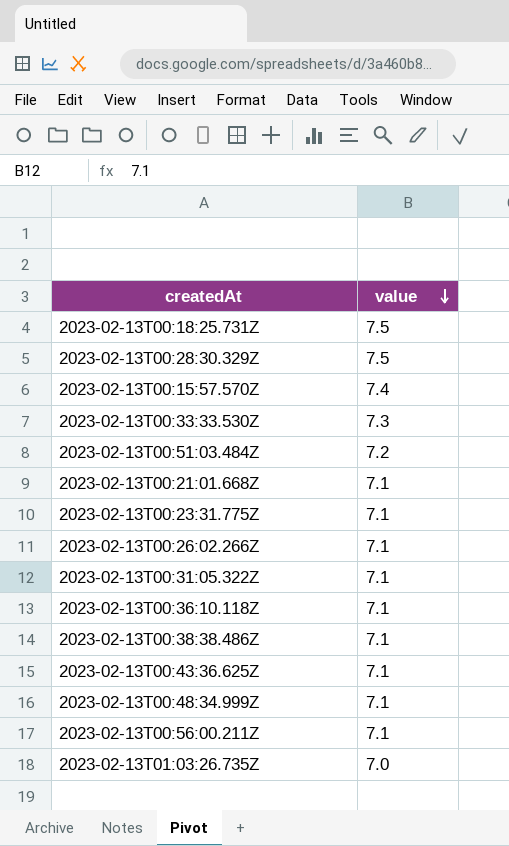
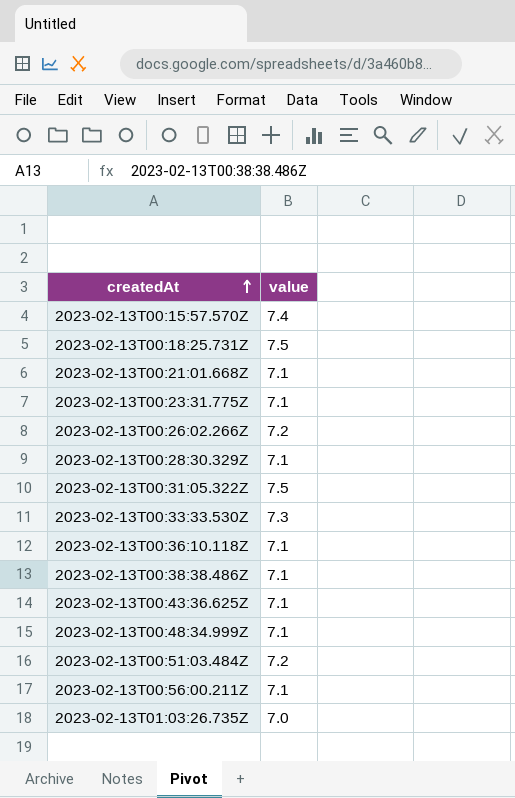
row order: value descending -> createdAt ascending
2023-02-13T00:26:02.266Z | value: 7.1 -> 7.2
2023-02-13T00:28:30.329Z | value: 7.5 -> 7.1
2023-02-13T00:31:05.322Z | value: 7.1 -> 7.5

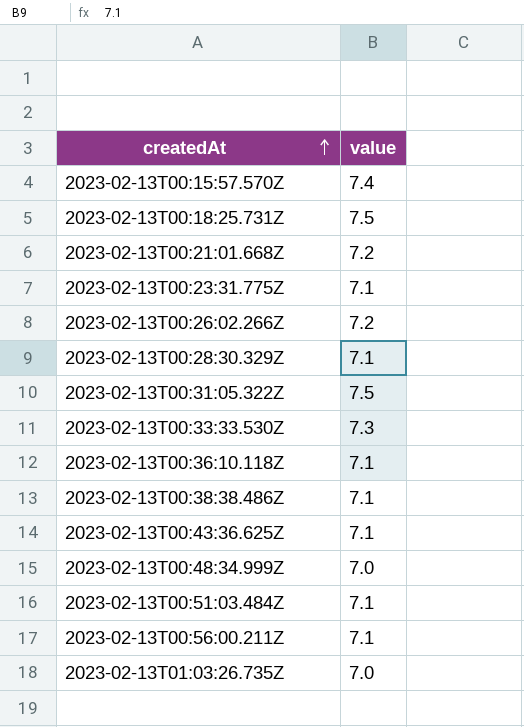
2023-02-13T00:21:01.668Z | value: 7.1 -> 7.2
2023-02-13T00:48:34.999Z | value: 7.1 -> 7.0
2023-02-13T00:51:03.484Z | value: 7.2 -> 7.1

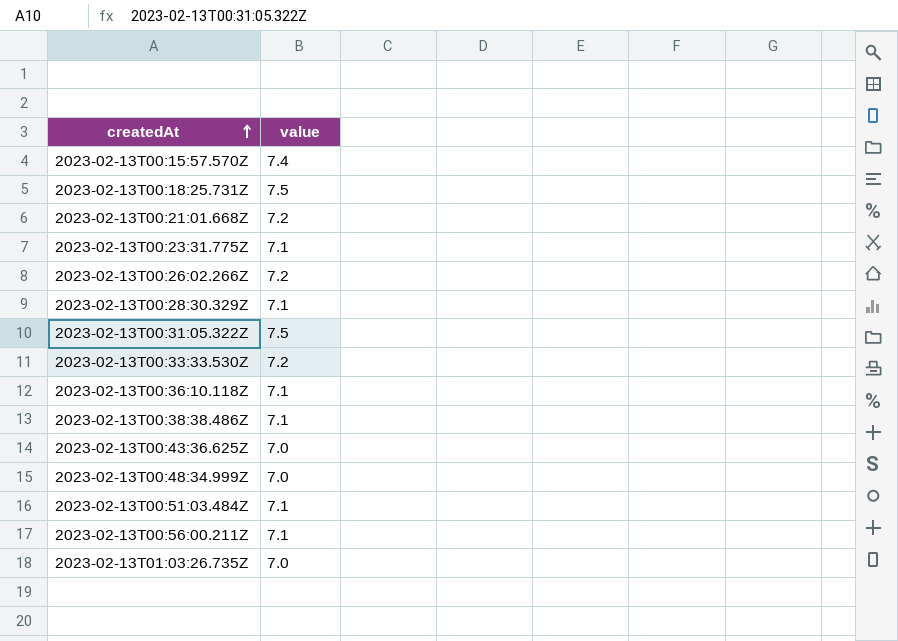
2023-02-13T00:33:33.530Z | value: 7.3 -> 7.2
2023-02-13T00:43:36.625Z | value: 7.1 -> 7.0

